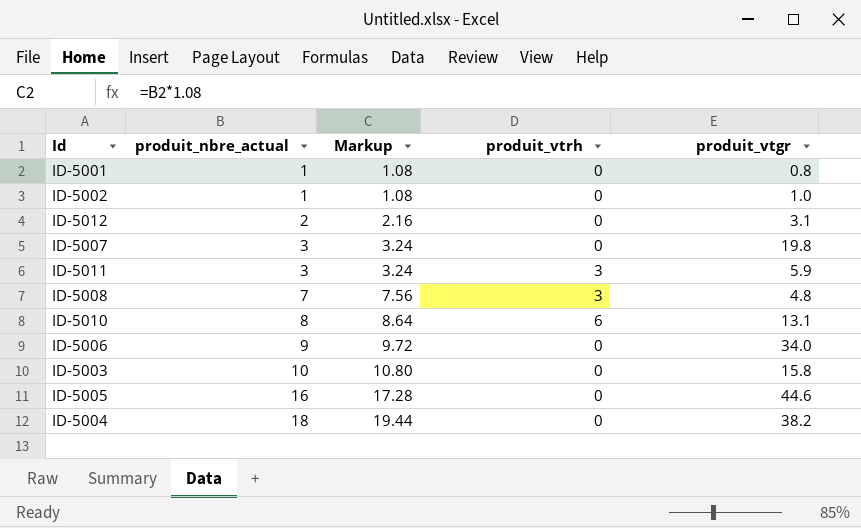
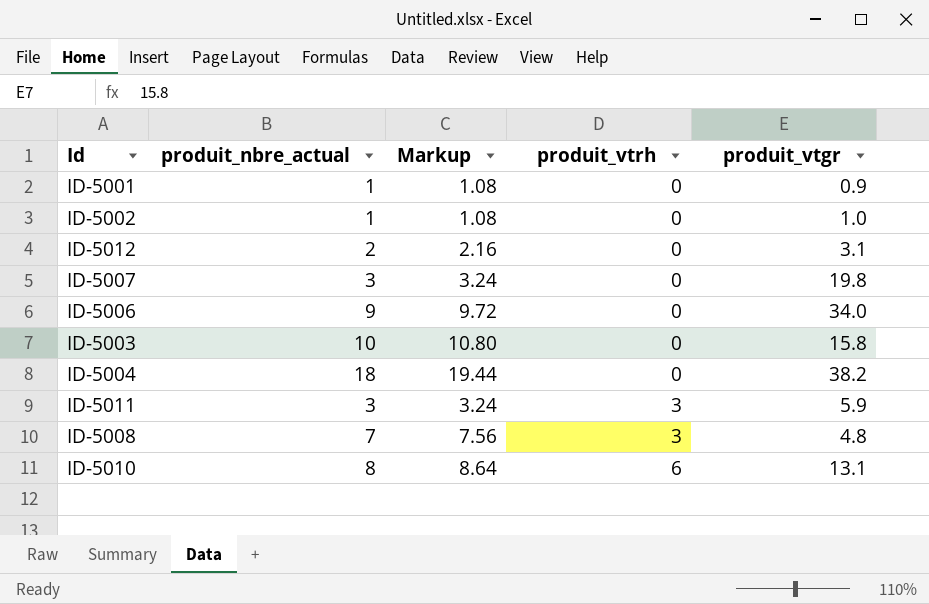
row order: produit_nbre_actual ascending -> produit_vtrh ascending
row ID-5005: 16 | 17.28 | 0 | 44.6 -> none
ID-5001 | produit_vtgr: 0.8 -> 0.9

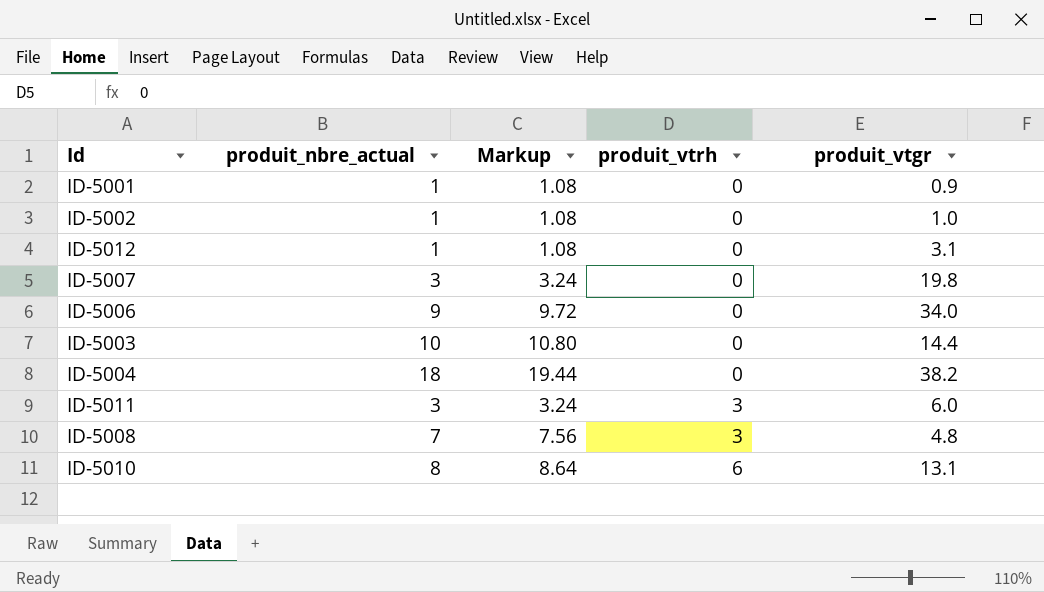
ID-5012 | produit_nbre_actual: 2 -> 1
ID-5012 | Markup: 2.16 -> 1.08
ID-5003 | produit_vtgr: 15.8 -> 14.4
ID-5011 | produit_vtgr: 5.9 -> 6.0

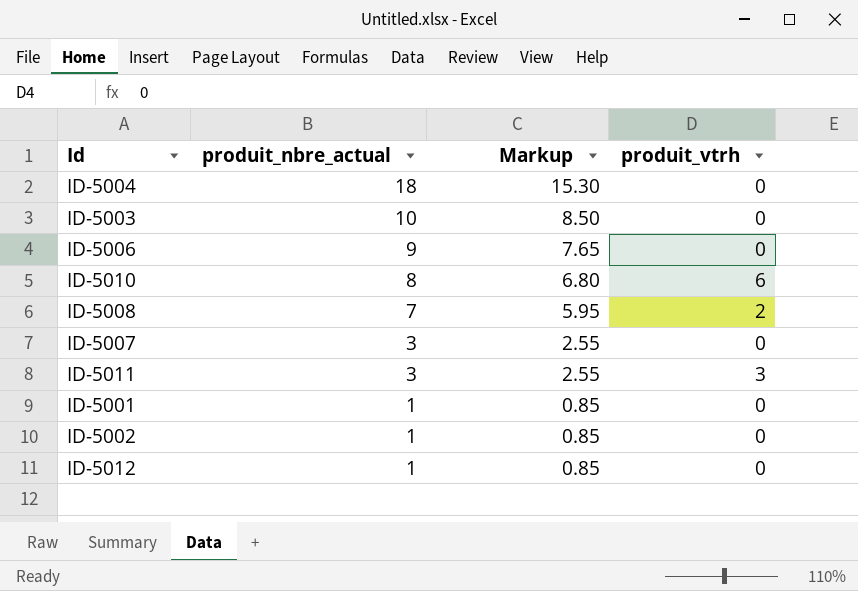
row order: produit_vtrh ascending -> produit_nbre_actual descending
column produit_vtgr | position: 5 -> none
column Markup | formula: [produit_nbre_actual] * 1.08 -> [produit_nbre_actual] * 0.85
ID-5008 | produit_vtrh: 3 -> 2

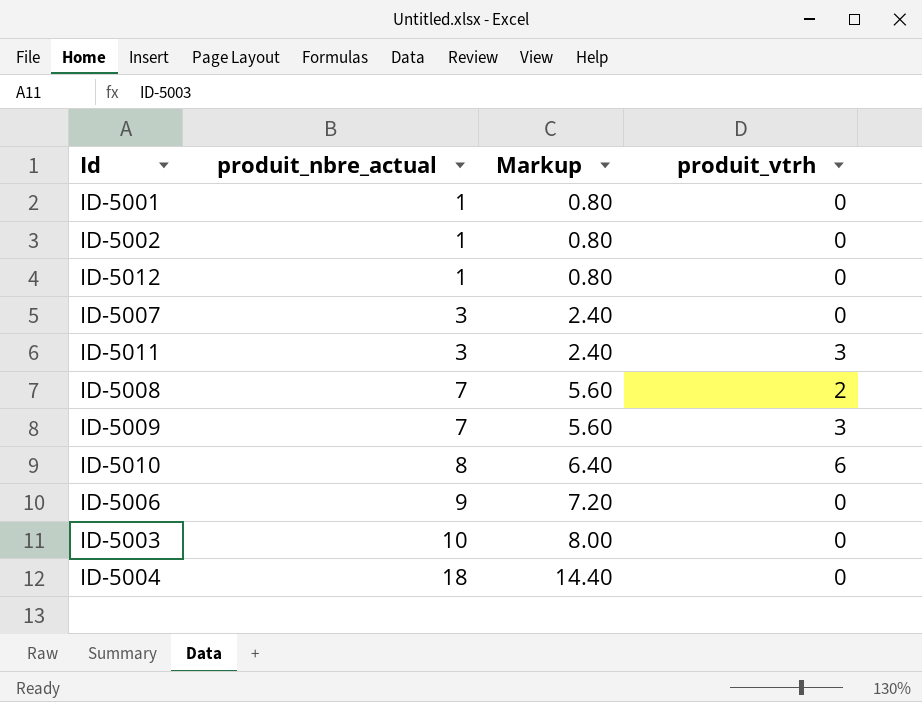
row order: produit_nbre_actual descending -> produit_nbre_actual ascending
column Markup | formula: [produit_nbre_actual] * 0.85 -> [produit_nbre_actual] * 0.8
row ID-5009: none -> 7 | 5.60 | 3

